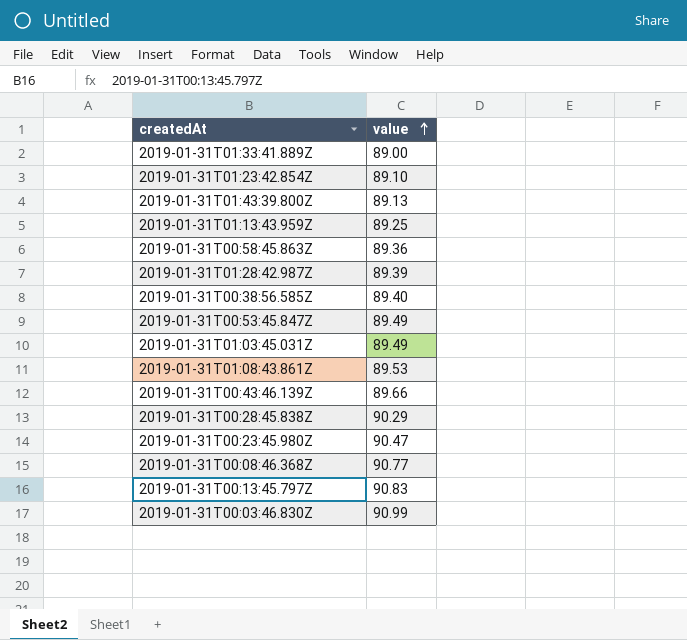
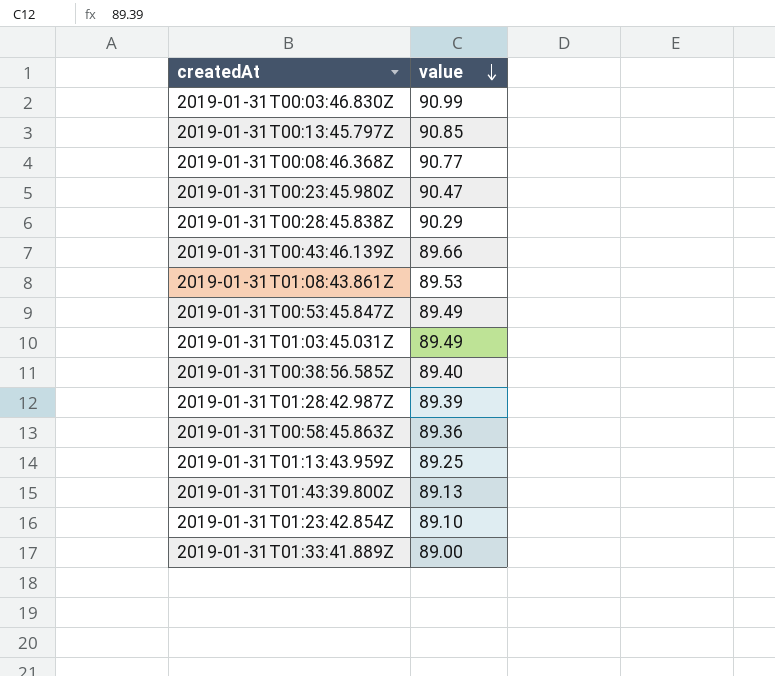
row order: value ascending -> value descending
2019-01-31T00:13:45.797Z | value: 90.83 -> 90.85

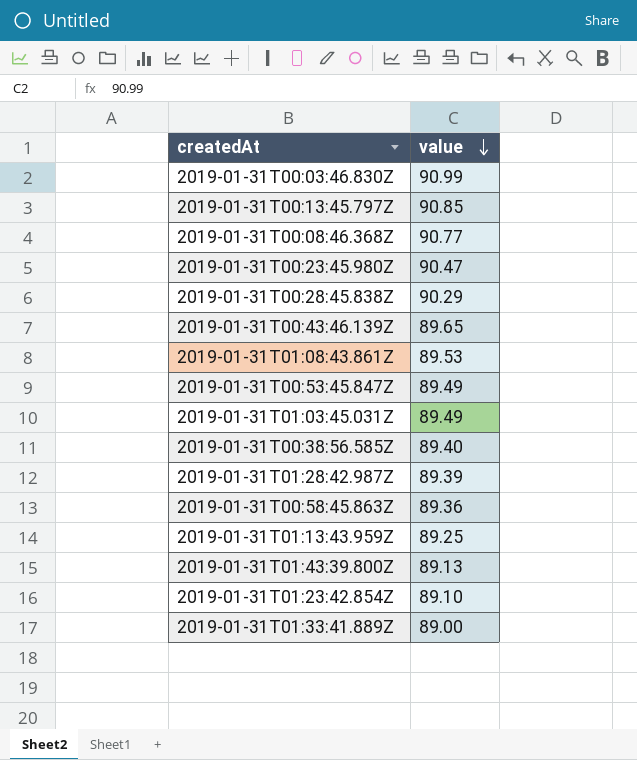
2019-01-31T00:43:46.139Z | value: 89.66 -> 89.65

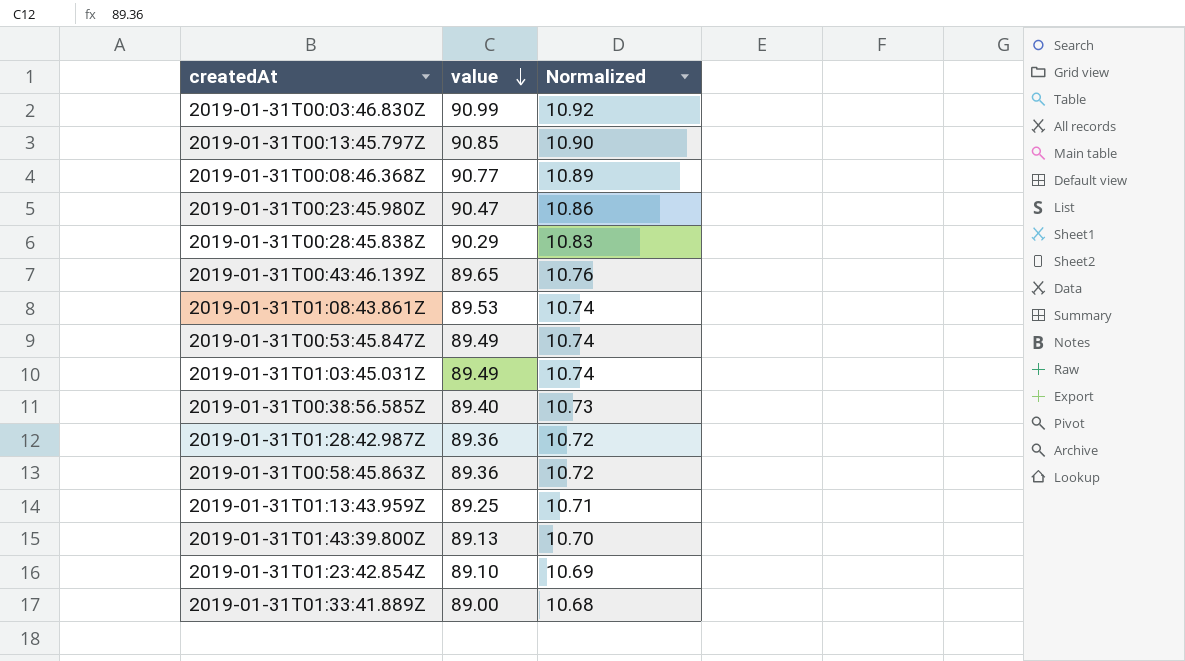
column Normalized | formula: none -> [value] * 0.12
2019-01-31T01:28:42.987Z | value: 89.39 -> 89.36

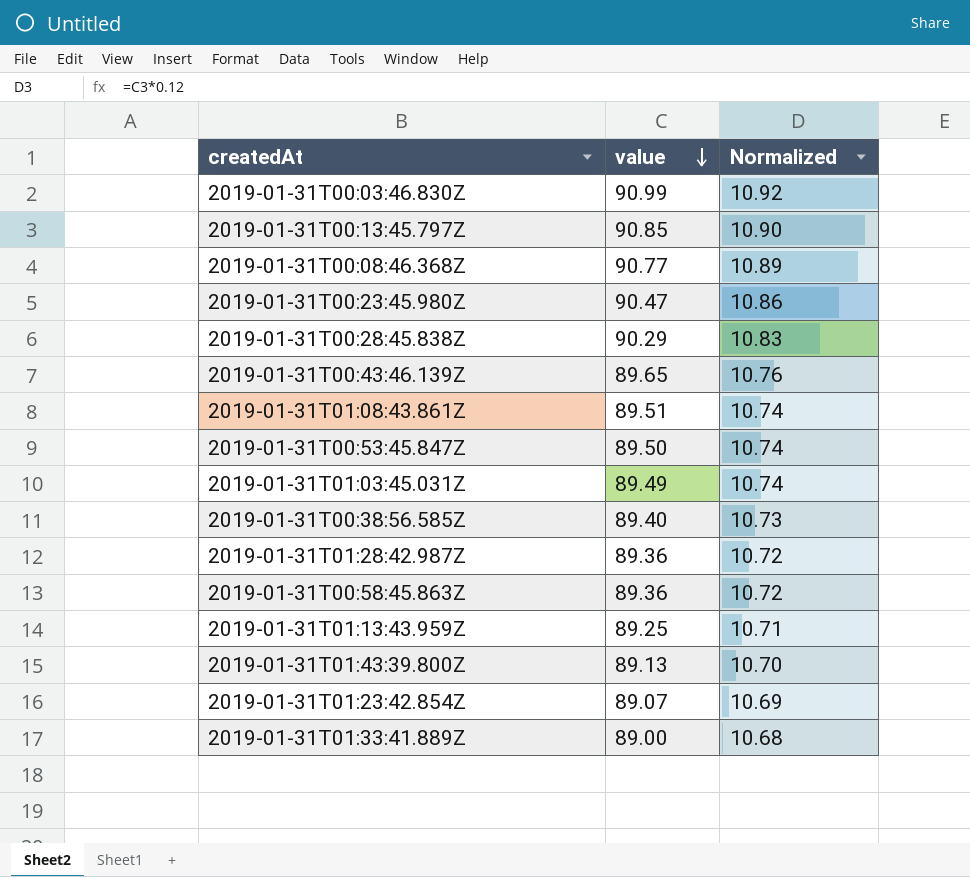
2019-01-31T01:08:43.861Z | value: 89.53 -> 89.51
2019-01-31T00:53:45.847Z | value: 89.49 -> 89.50
2019-01-31T01:23:42.854Z | value: 89.10 -> 89.07

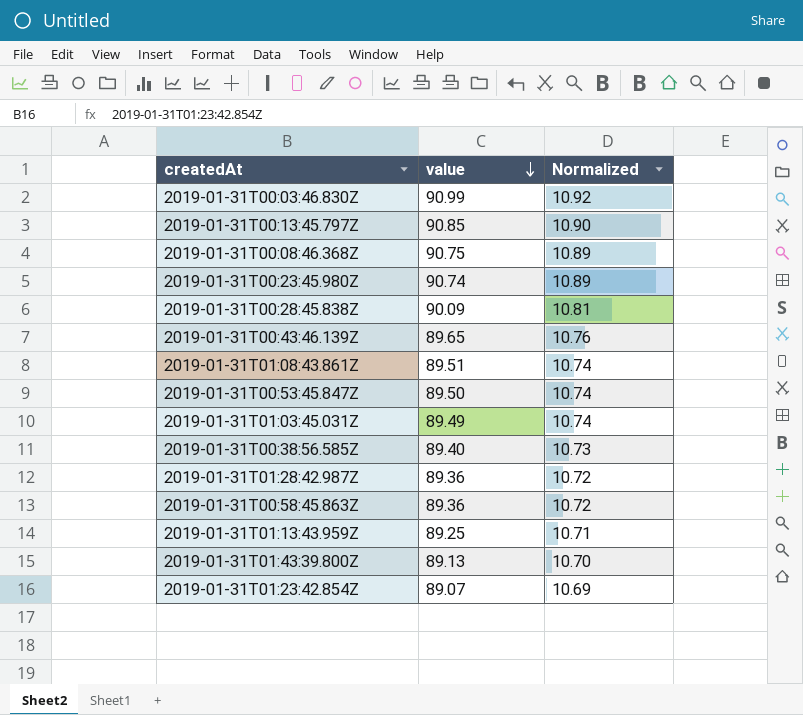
row 2019-01-31T01:33:41.889Z: 89.00 | 10.68 -> none
2019-01-31T00:08:46.368Z | value: 90.77 -> 90.75
2019-01-31T00:23:45.980Z | value: 90.47 -> 90.74
2019-01-31T00:23:45.980Z | Normalized: 10.86 -> 10.89
2019-01-31T00:28:45.838Z | value: 90.29 -> 90.09
2019-01-31T00:28:45.838Z | Normalized: 10.83 -> 10.81

